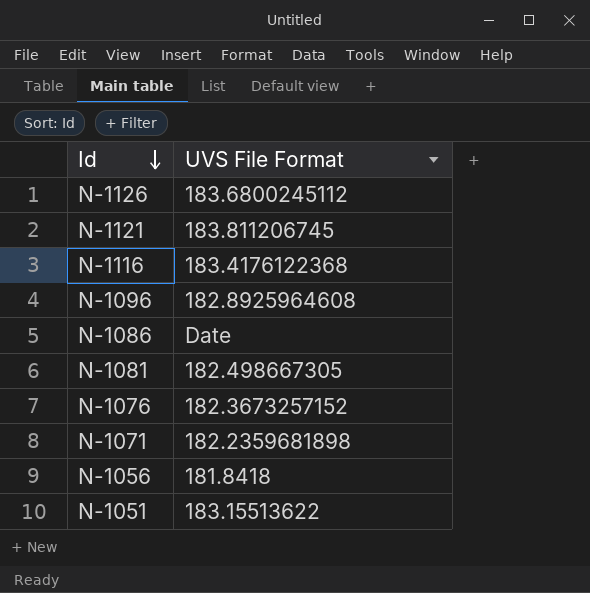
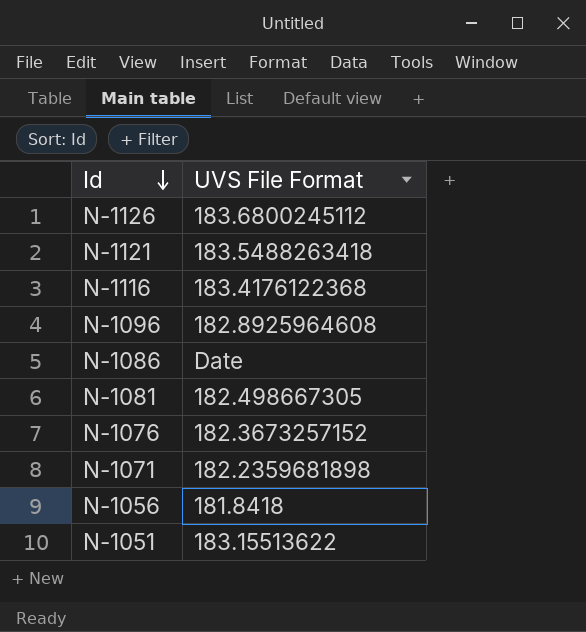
N-1121 | UVS File Format: 183.811206745 -> 183.5488263418

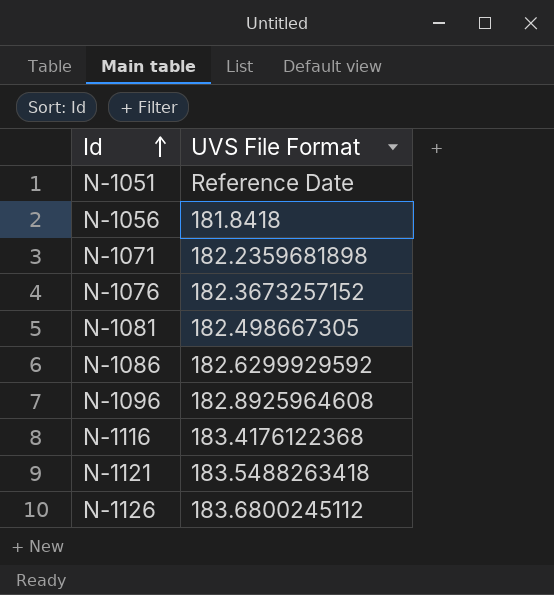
row order: Id descending -> Id ascending
N-1051 | UVS File Format: 183.15513622 -> Reference Date
N-1086 | UVS File Format: Date -> 182.6299929592

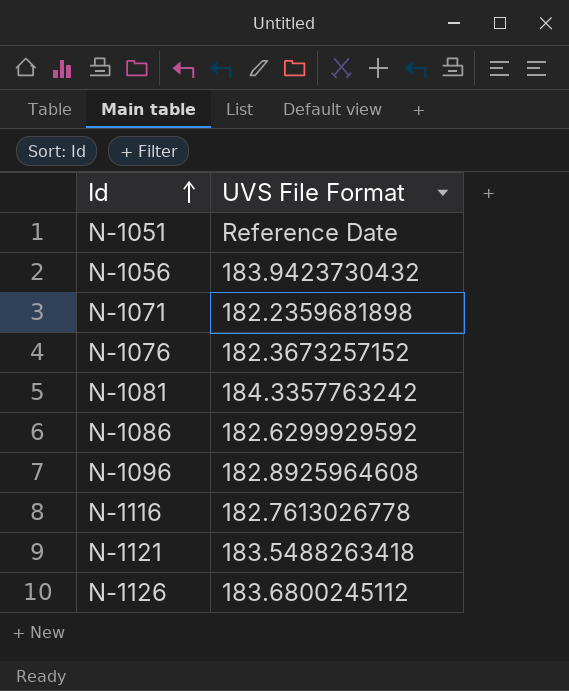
N-1056 | UVS File Format: 181.8418 -> 183.9423730432
N-1081 | UVS File Format: 182.498667305 -> 184.3357763242
N-1116 | UVS File Format: 183.4176122368 -> 182.7613026778

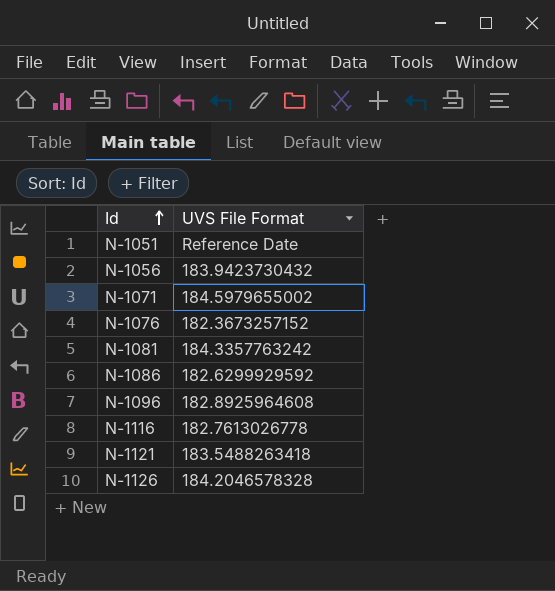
N-1071 | UVS File Format: 182.2359681898 -> 184.5979655002
N-1126 | UVS File Format: 183.6800245112 -> 184.2046578328

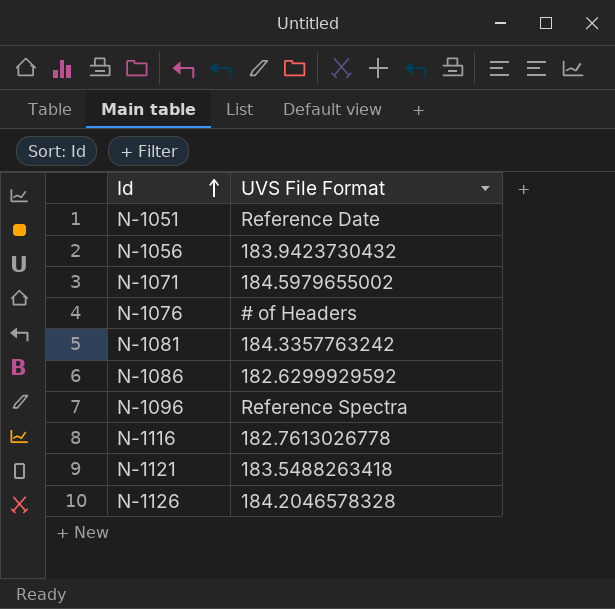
N-1076 | UVS File Format: 182.3673257152 -> # of Headers
N-1096 | UVS File Format: 182.8925964608 -> Reference Spectra

